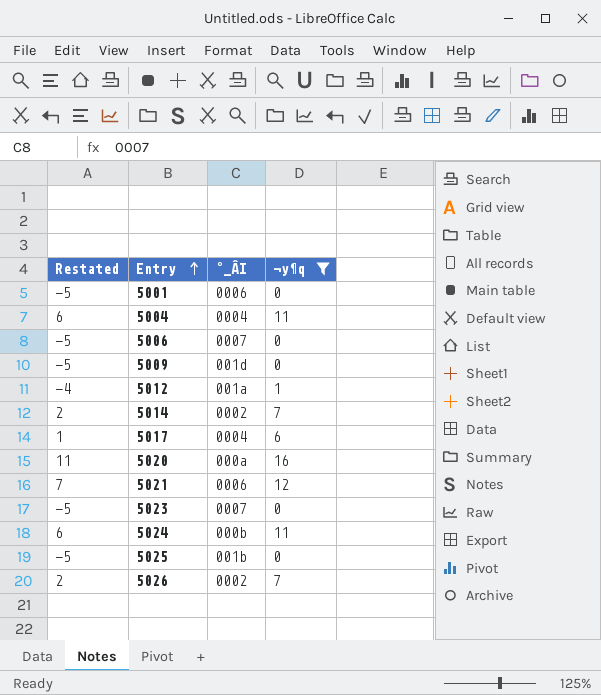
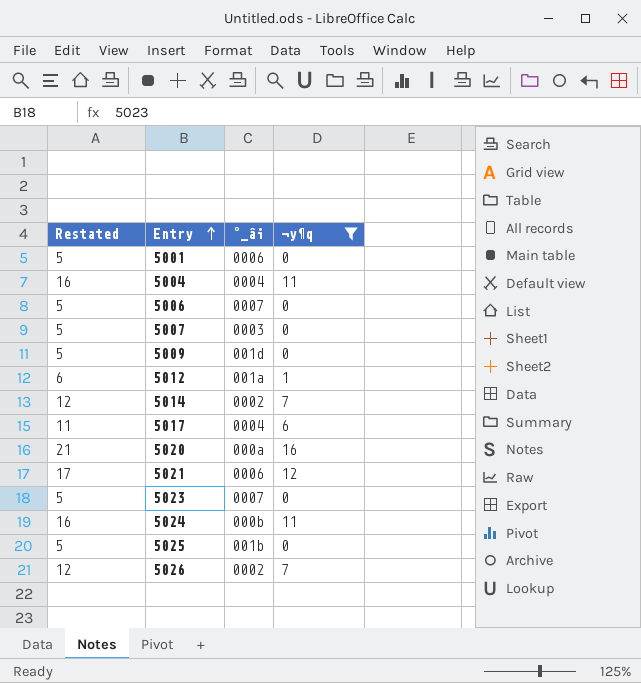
column Restated | formula: [¬y¶q] - 5 -> [¬y¶q] + 5
column name: °_ÂI -> °_âi
row 5007: none -> 5 | 0003 | 0

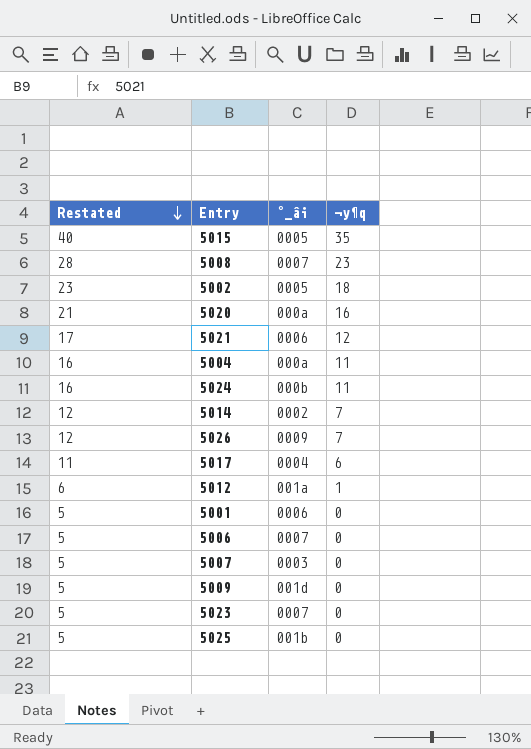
filter: ¬y¶q <= 16 -> none
row order: Entry ascending -> Restated descending
5004 | °_âi: 0004 -> 000a
5026 | °_âi: 0002 -> 0009

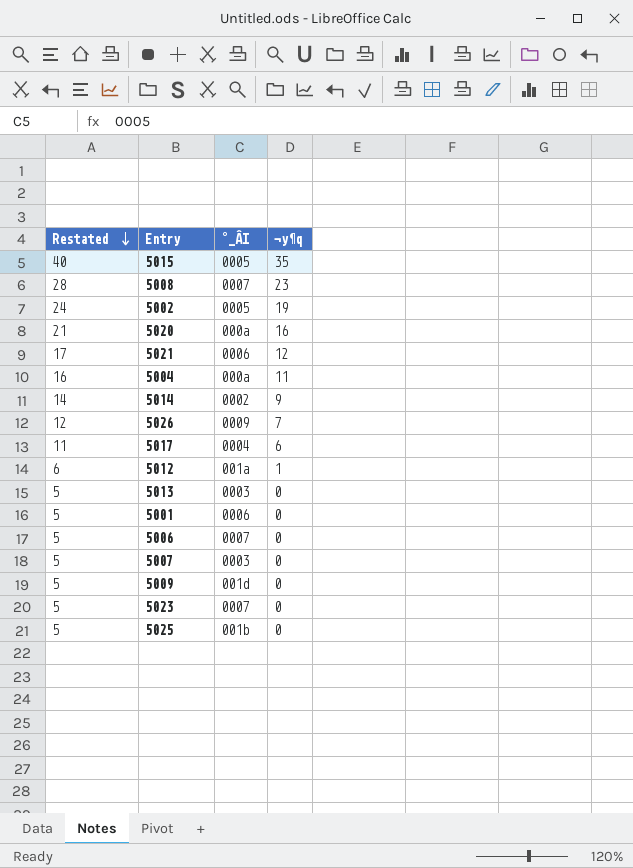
column name: °_âi -> °_ÂI
row 5024: 16 | 000b | 11 -> none
5002 | Restated: 23 -> 24
5002 | ¬y¶q: 18 -> 19
5014 | Restated: 12 -> 14
5014 | ¬y¶q: 7 -> 9
row 5013: none -> 5 | 0003 | 0

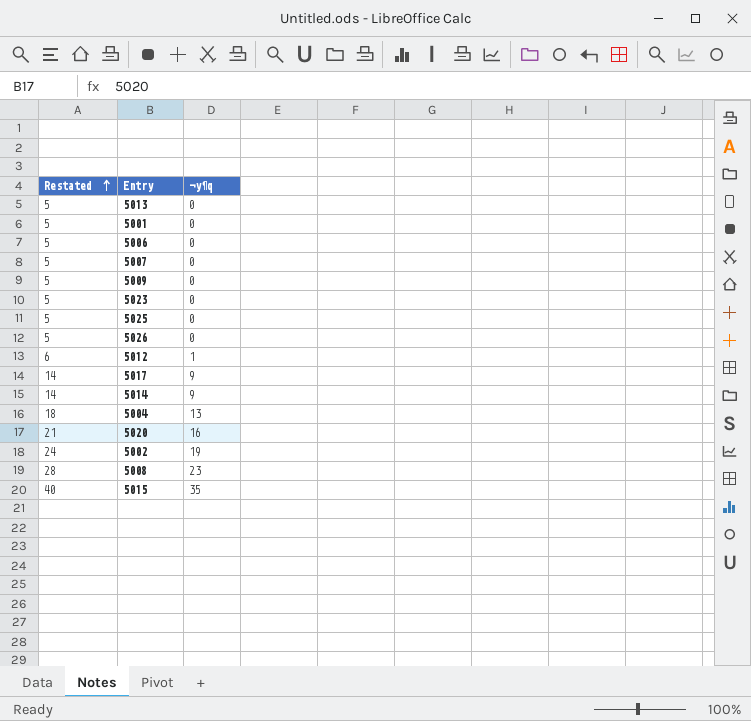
row order: Restated descending -> Restated ascending
column °_ÂI | position: 3 -> none
row 5021: 17 | 0006 | 12 -> none
5026 | Restated: 12 -> 5
5026 | ¬y¶q: 7 -> 0
5017 | Restated: 11 -> 14
5017 | ¬y¶q: 6 -> 9
5004 | Restated: 16 -> 18
5004 | ¬y¶q: 11 -> 13

